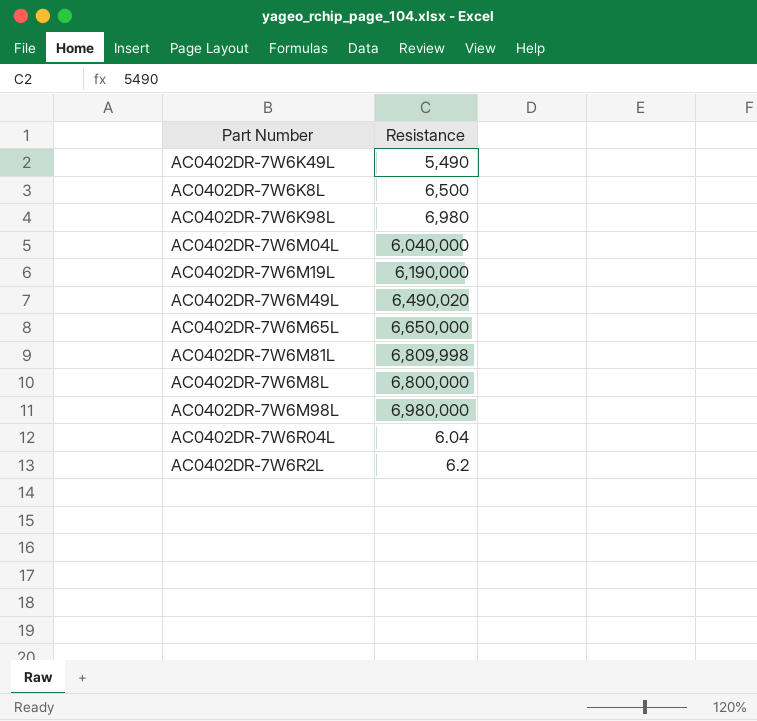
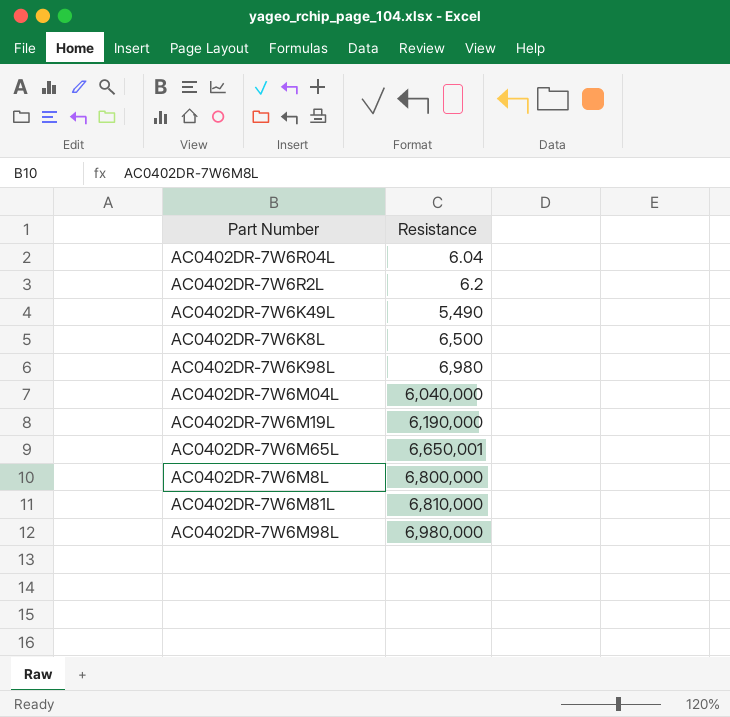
row order: none -> Resistance ascending
row AC0402DR-7W6M49L: 6,490,020 -> none
AC0402DR-7W6M65L | Resistance: 6,650,000 -> 6,650,001
AC0402DR-7W6M81L | Resistance: 6,809,998 -> 6,810,000

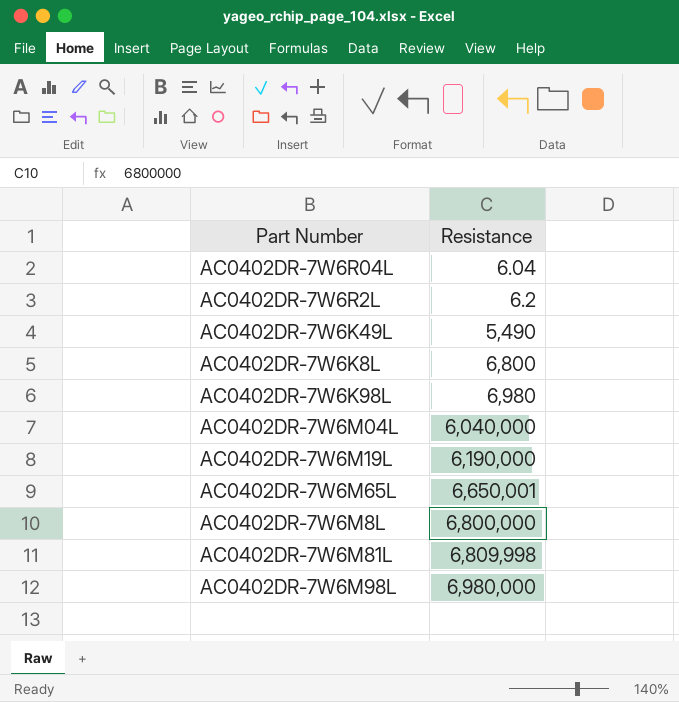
AC0402DR-7W6K8L | Resistance: 6,500 -> 6,800
AC0402DR-7W6M81L | Resistance: 6,810,000 -> 6,809,998

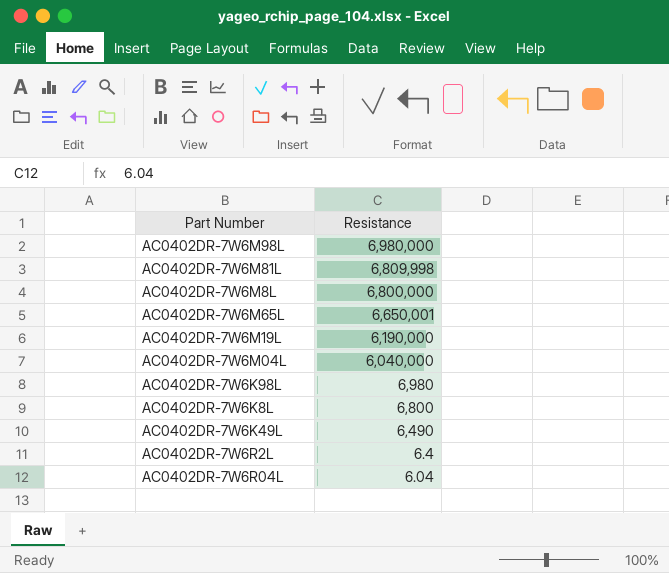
row order: Resistance ascending -> Resistance descending
AC0402DR-7W6K49L | Resistance: 5,490 -> 6,490
AC0402DR-7W6R2L | Resistance: 6.2 -> 6.4

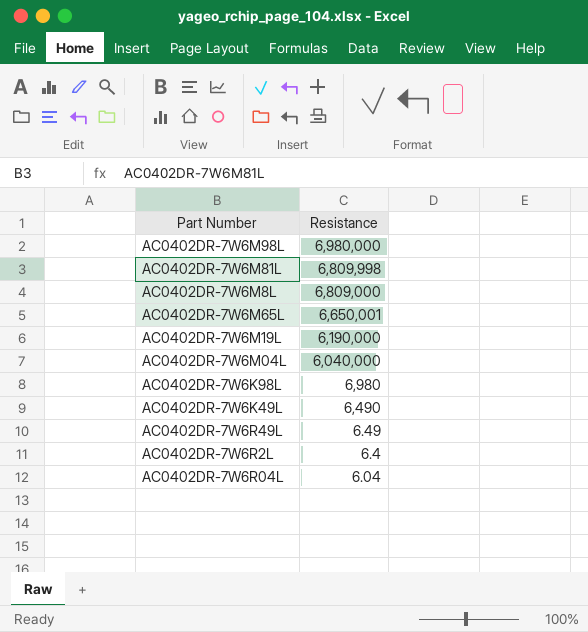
row AC0402DR-7W6K8L: 6,800 -> none
AC0402DR-7W6M8L | Resistance: 6,800,000 -> 6,809,000
row AC0402DR-7W6R49L: none -> 6.49

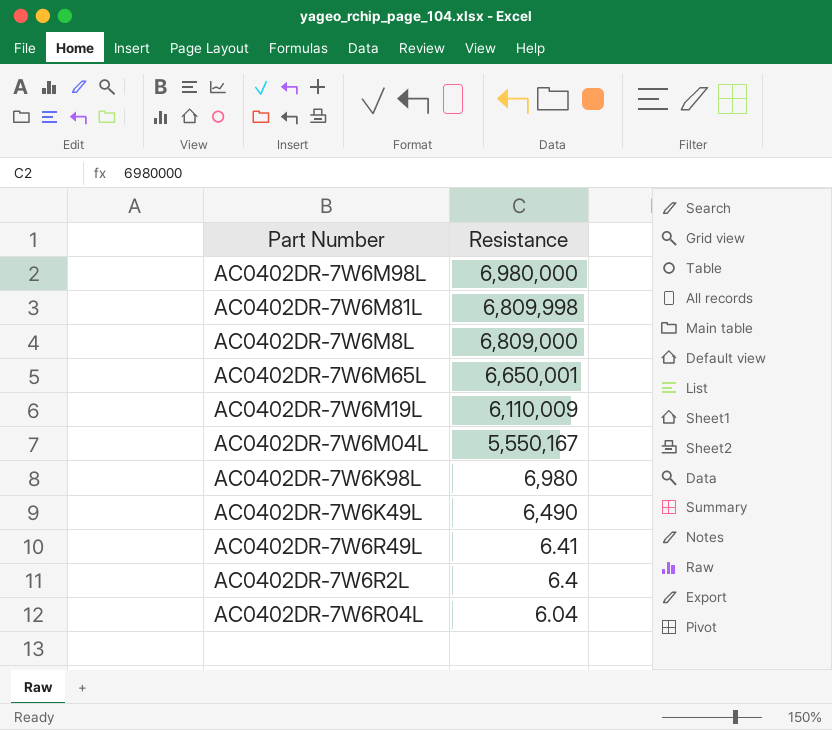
AC0402DR-7W6M19L | Resistance: 6,190,000 -> 6,110,009
AC0402DR-7W6M04L | Resistance: 6,040,000 -> 5,550,167
AC0402DR-7W6R49L | Resistance: 6.49 -> 6.41

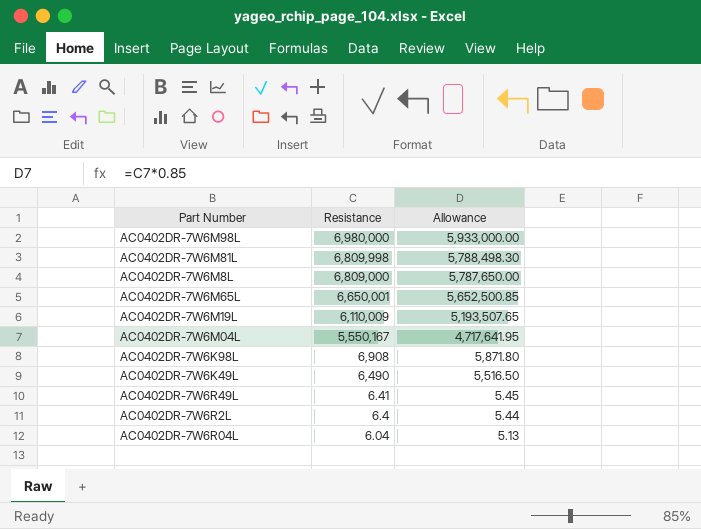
column Allowance | formula: none -> [Resistance] * 0.85
AC0402DR-7W6K98L | Resistance: 6,980 -> 6,908

